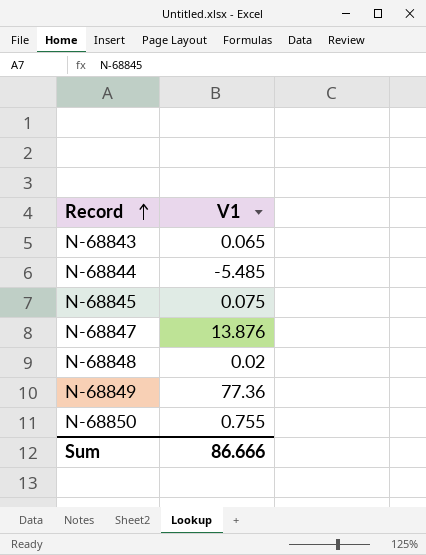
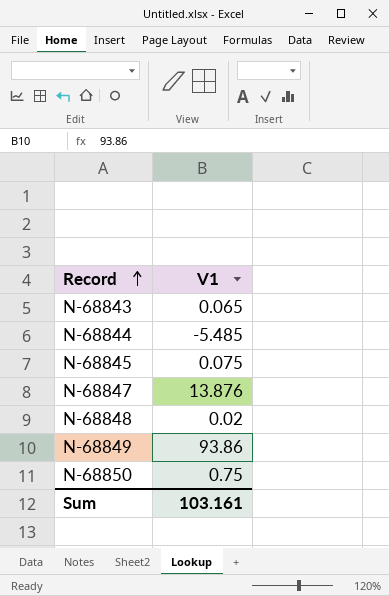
N-68849 | V1: 77.36 -> 93.86
N-68850 | V1: 0.755 -> 0.75
Sum | V1: 86.666 -> 103.161

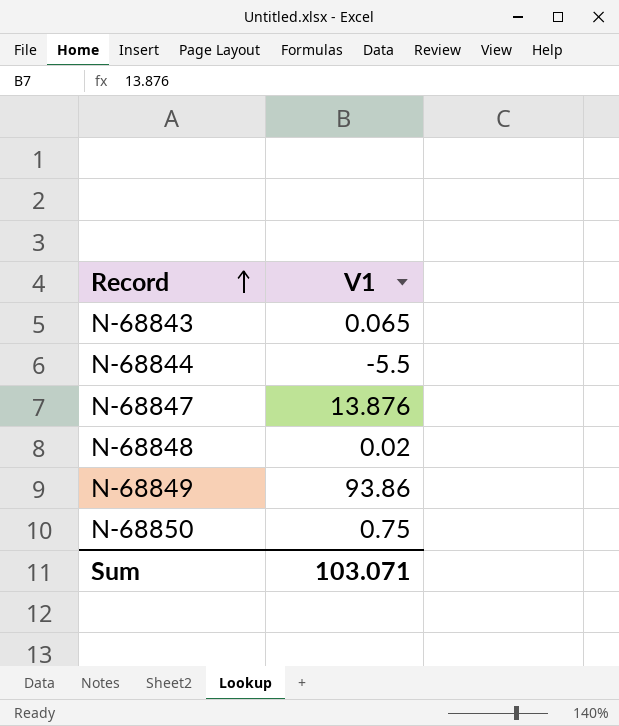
row N-68845: 0.075 -> none
N-68844 | V1: -5.485 -> -5.5
Sum | V1: 103.161 -> 103.071

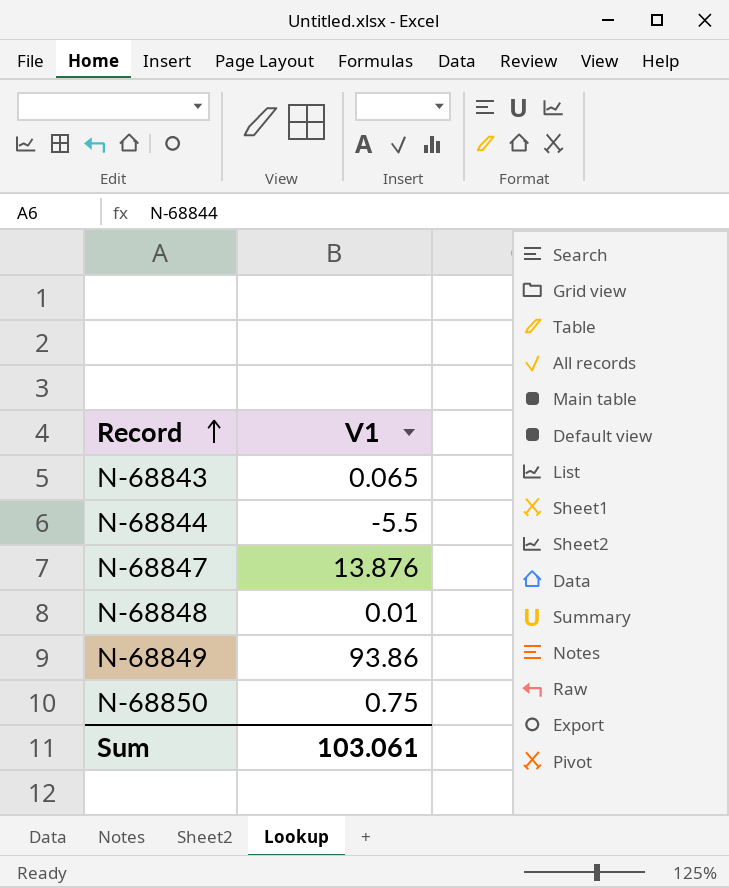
N-68848 | V1: 0.02 -> 0.01
Sum | V1: 103.071 -> 103.061

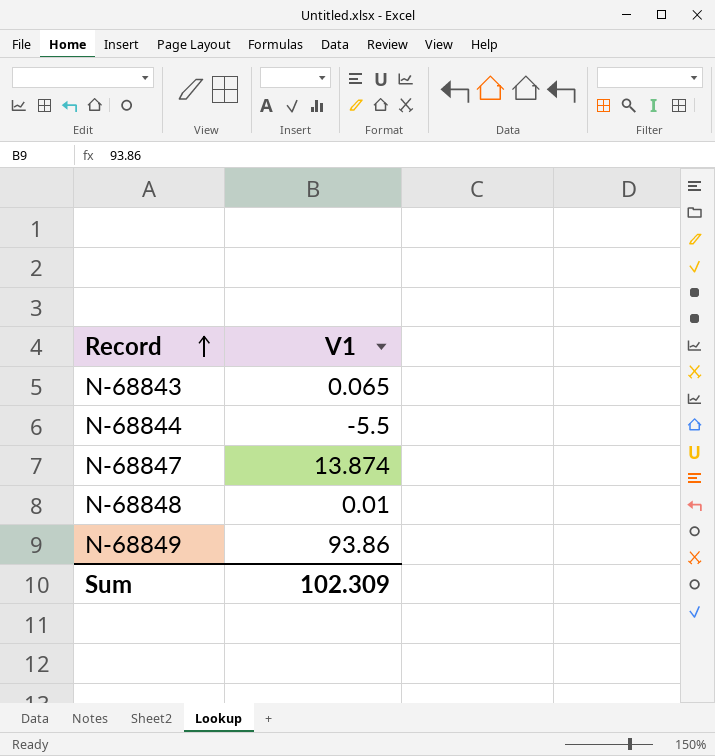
row N-68850: 0.75 -> none
N-68847 | V1: 13.876 -> 13.874
Sum | V1: 103.061 -> 102.309

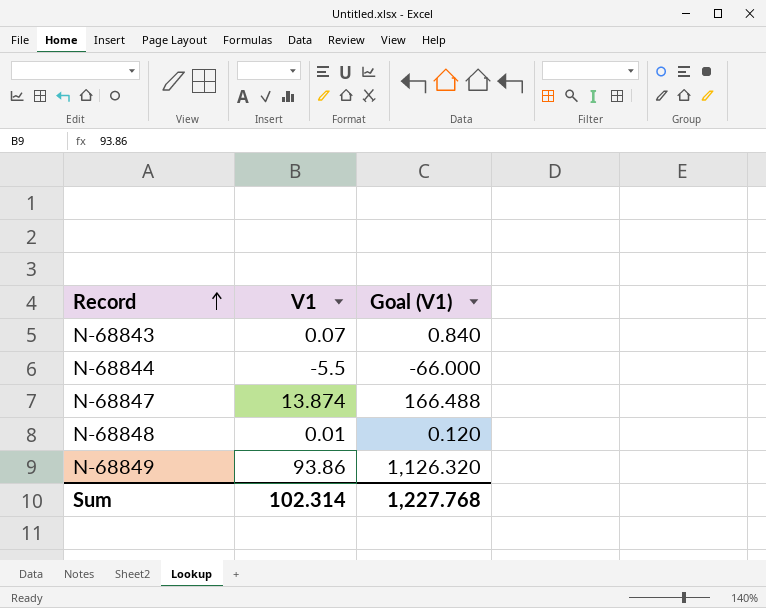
column Goal (V1) | formula: none -> [V1] * 12
N-68843 | V1: 0.065 -> 0.07
Sum | V1: 102.309 -> 102.314

